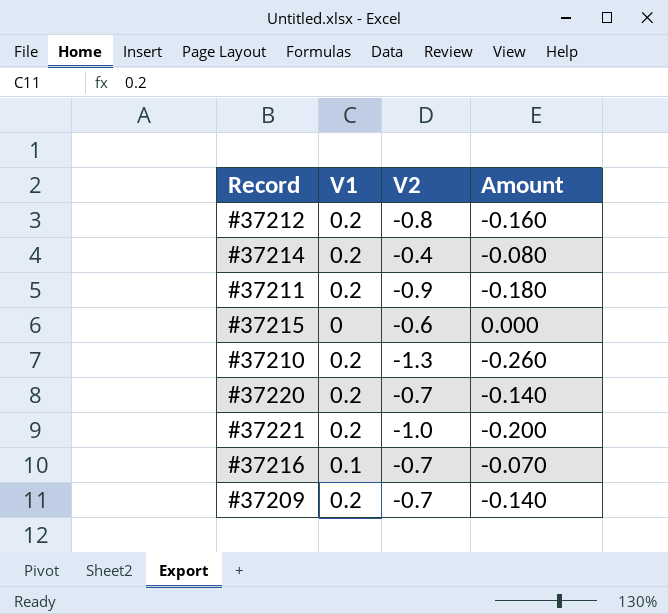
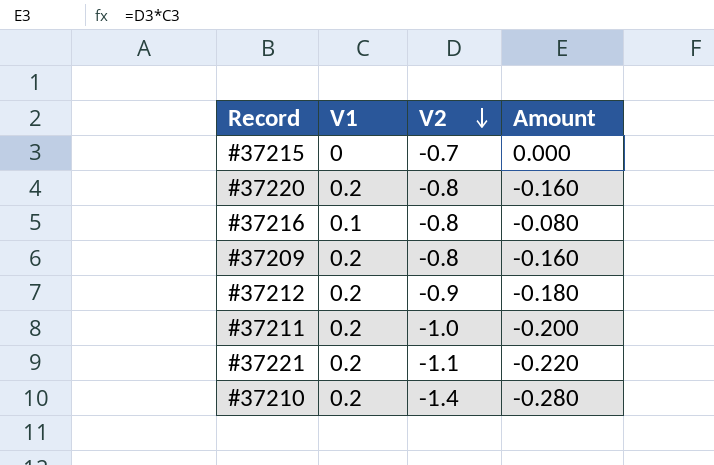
row order: none -> V2 descending
row #37214: 0.2 | -0.4 | -0.080 -> none
#37215 | V2: -0.6 -> -0.7
#37220 | V2: -0.7 -> -0.8
#37220 | Amount: -0.140 -> -0.160
#37216 | V2: -0.7 -> -0.8
#37216 | Amount: -0.070 -> -0.080
#37209 | V2: -0.7 -> -0.8
#37209 | Amount: -0.140 -> -0.160
#37212 | V2: -0.8 -> -0.9
#37212 | Amount: -0.160 -> -0.180
#37211 | V2: -0.9 -> -1.0
#37211 | Amount: -0.180 -> -0.200
#37221 | V2: -1.0 -> -1.1
#37221 | Amount: -0.200 -> -0.220
#37210 | V2: -1.3 -> -1.4
#37210 | Amount: -0.260 -> -0.280

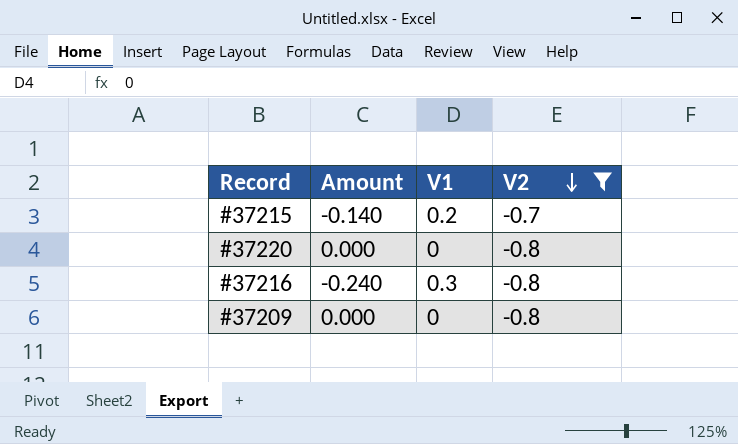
filter: none -> V2 >= -0.8
column Amount | position: 4 -> 2
#37215 | Amount: 0.000 -> -0.140
#37215 | V1: 0 -> 0.2
#37220 | Amount: -0.160 -> 0.000
#37220 | V1: 0.2 -> 0
#37216 | Amount: -0.080 -> -0.240
#37216 | V1: 0.1 -> 0.3
#37209 | Amount: -0.160 -> 0.000
#37209 | V1: 0.2 -> 0

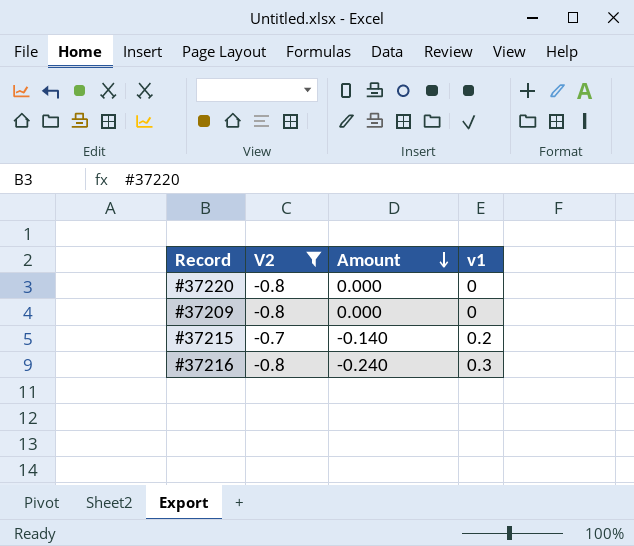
row order: V2 descending -> Amount descending
column V2 | position: 4 -> 2
column name: V1 -> v1

